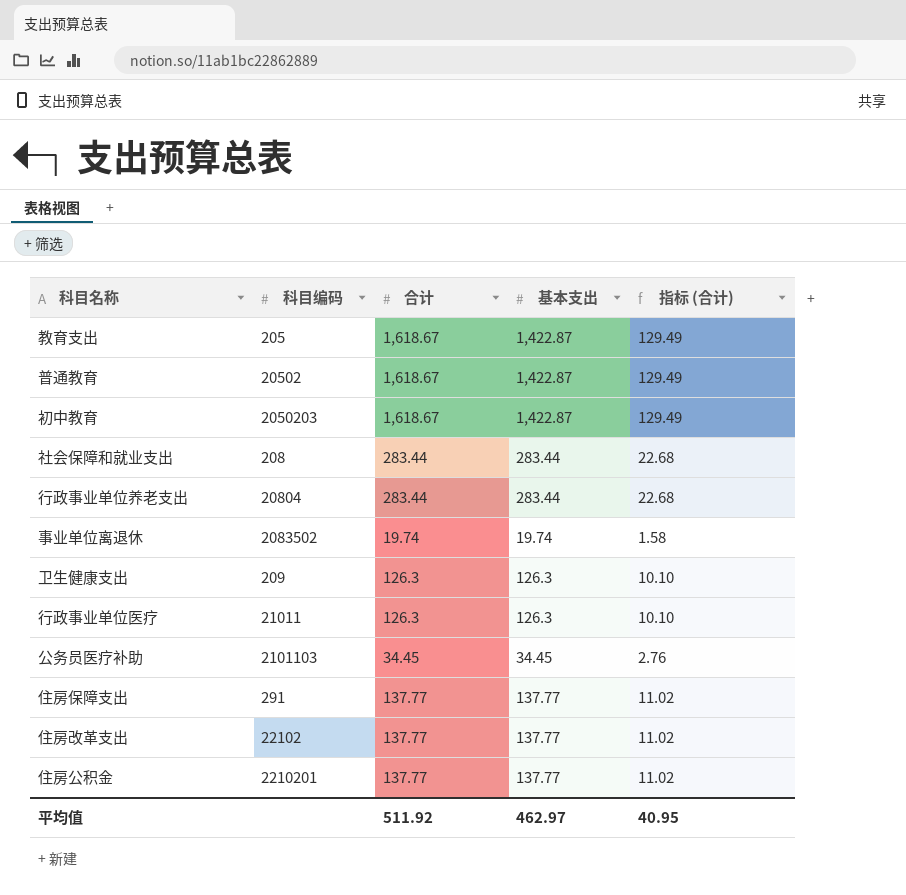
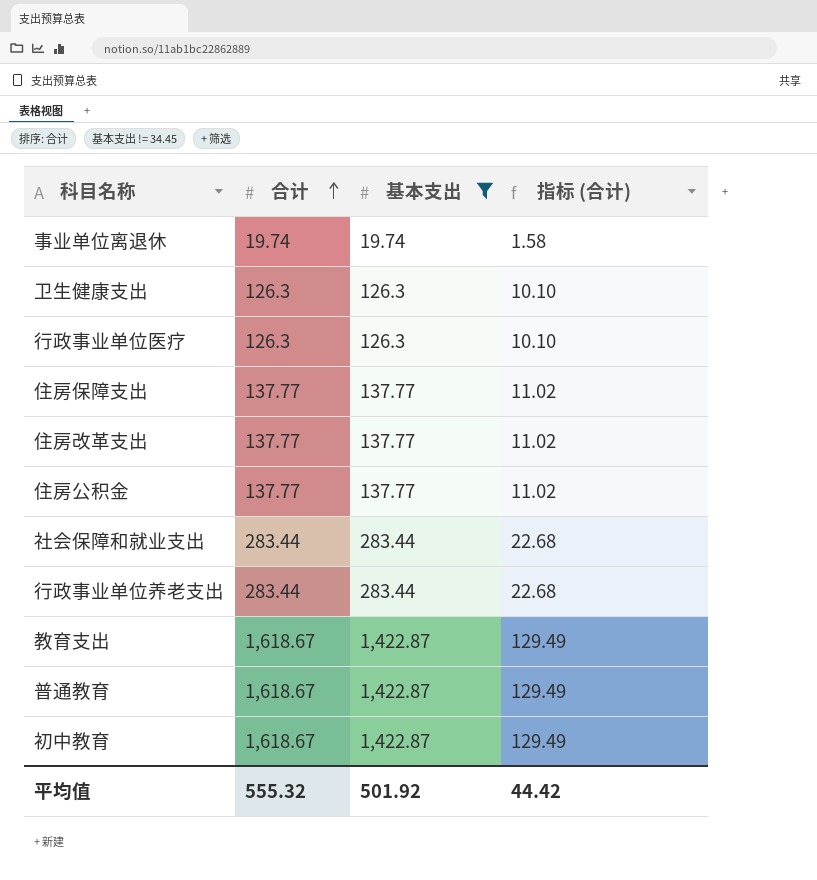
filter: none -> 基本支出 != 34.45
row order: none -> 合计 ascending
column 科目编码 | position: 2 -> none
平均值 | 合计: 511.92 -> 555.32
平均值 | 基本支出: 462.97 -> 501.92
平均值 | 指标 (合计): 40.95 -> 44.42

